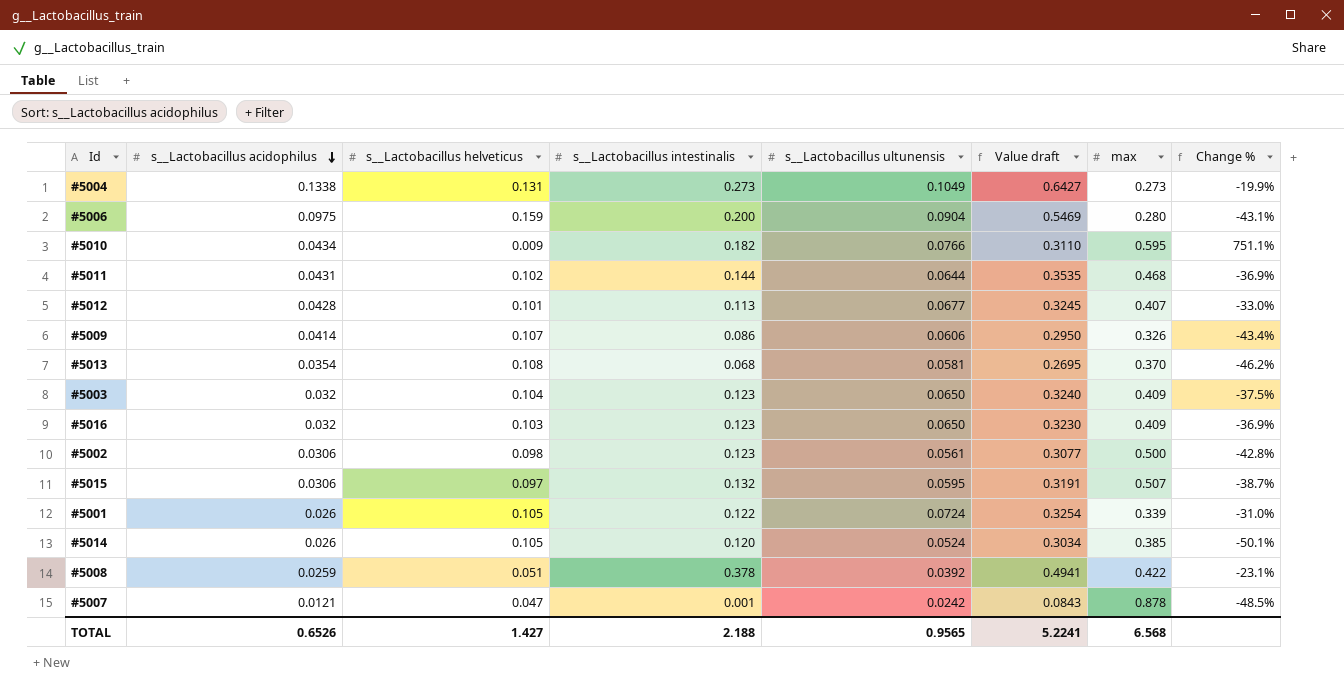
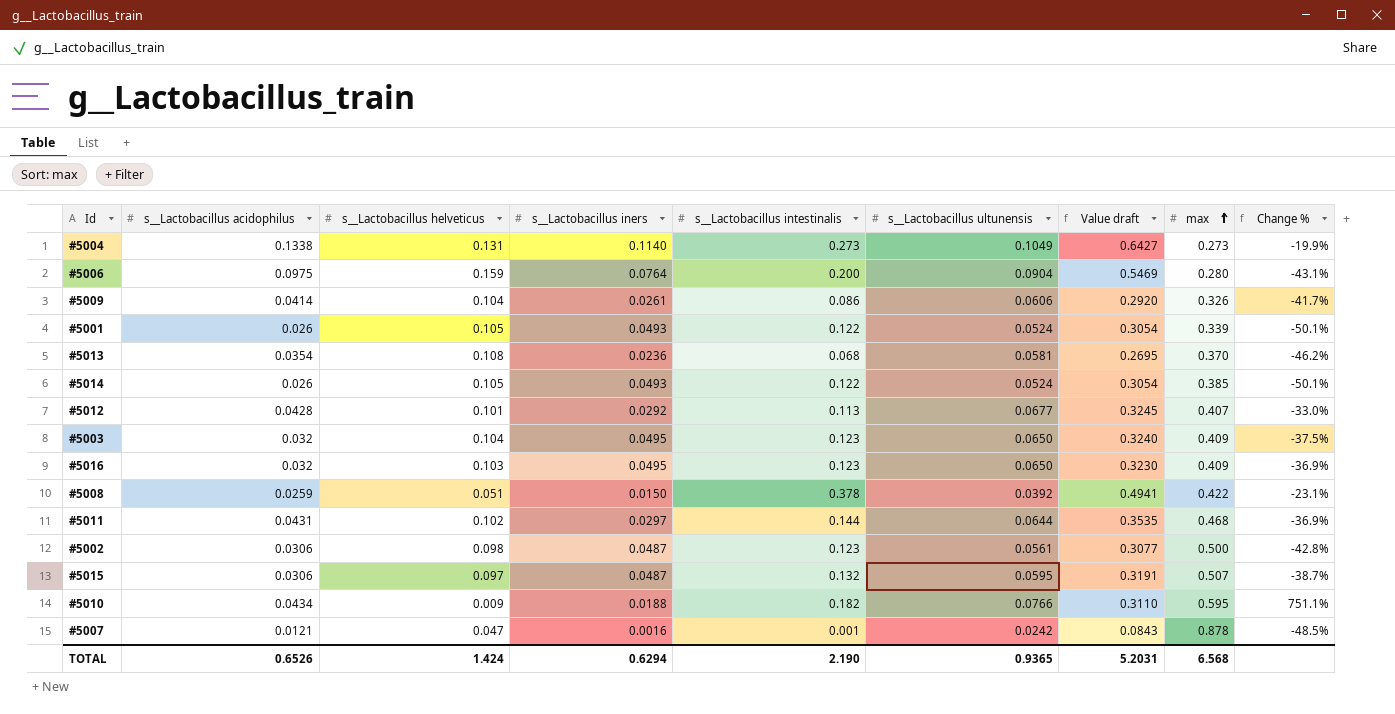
row order: s__Lactobacillus acidophilus descending -> max ascending
column s__Lactobacillus iners | position: none -> 4
#5009 | s__Lactobacillus helveticus: 0.107 -> 0.104
#5009 | Value draft: 0.2950 -> 0.2920
#5009 | Change %: -43.4% -> -41.7%
#5001 | s__Lactobacillus ultunensis: 0.0724 -> 0.0524
#5001 | Value draft: 0.3254 -> 0.3054
#5001 | Change %: -31.0% -> -50.1%
#5014 | s__Lactobacillus intestinalis: 0.120 -> 0.122
#5014 | Value draft: 0.3034 -> 0.3054
TOTAL | s__Lactobacillus helveticus: 1.427 -> 1.424
TOTAL | s__Lactobacillus intestinalis: 2.188 -> 2.190
TOTAL | s__Lactobacillus ultunensis: 0.9565 -> 0.9365
TOTAL | Value draft: 5.2241 -> 5.2031

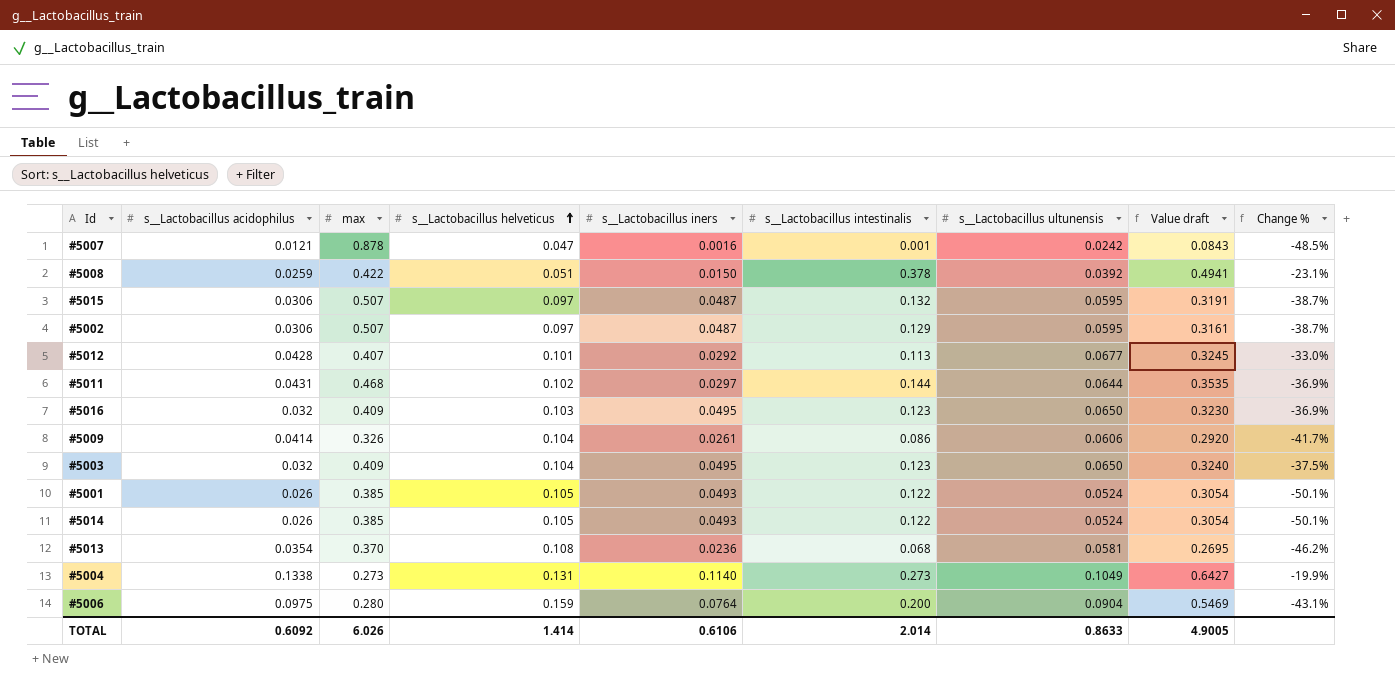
row order: max ascending -> s__Lactobacillus helveticus ascending
column max | position: 8 -> 3
row #5010: 0.0434 | 0.009 | 0.0188 | 0.182 | 0.0766 | 0.3110 | 0.595 | 751.1% -> none
#5002 | max: 0.500 -> 0.507
#5002 | s__Lactobacillus helveticus: 0.098 -> 0.097
#5002 | s__Lactobacillus intestinalis: 0.123 -> 0.129
#5002 | s__Lactobacillus ultunensis: 0.0561 -> 0.0595
#5002 | Value draft: 0.3077 -> 0.3161
#5002 | Change %: -42.8% -> -38.7%
#5001 | max: 0.339 -> 0.385
TOTAL | s__Lactobacillus acidophilus: 0.6526 -> 0.6092
TOTAL | max: 6.568 -> 6.026
TOTAL | s__Lactobacillus helveticus: 1.424 -> 1.414
TOTAL | s__Lactobacillus iners: 0.6294 -> 0.6106
TOTAL | s__Lactobacillus intestinalis: 2.190 -> 2.014
TOTAL | s__Lactobacillus ultunensis: 0.9365 -> 0.8633
TOTAL | Value draft: 5.2031 -> 4.9005

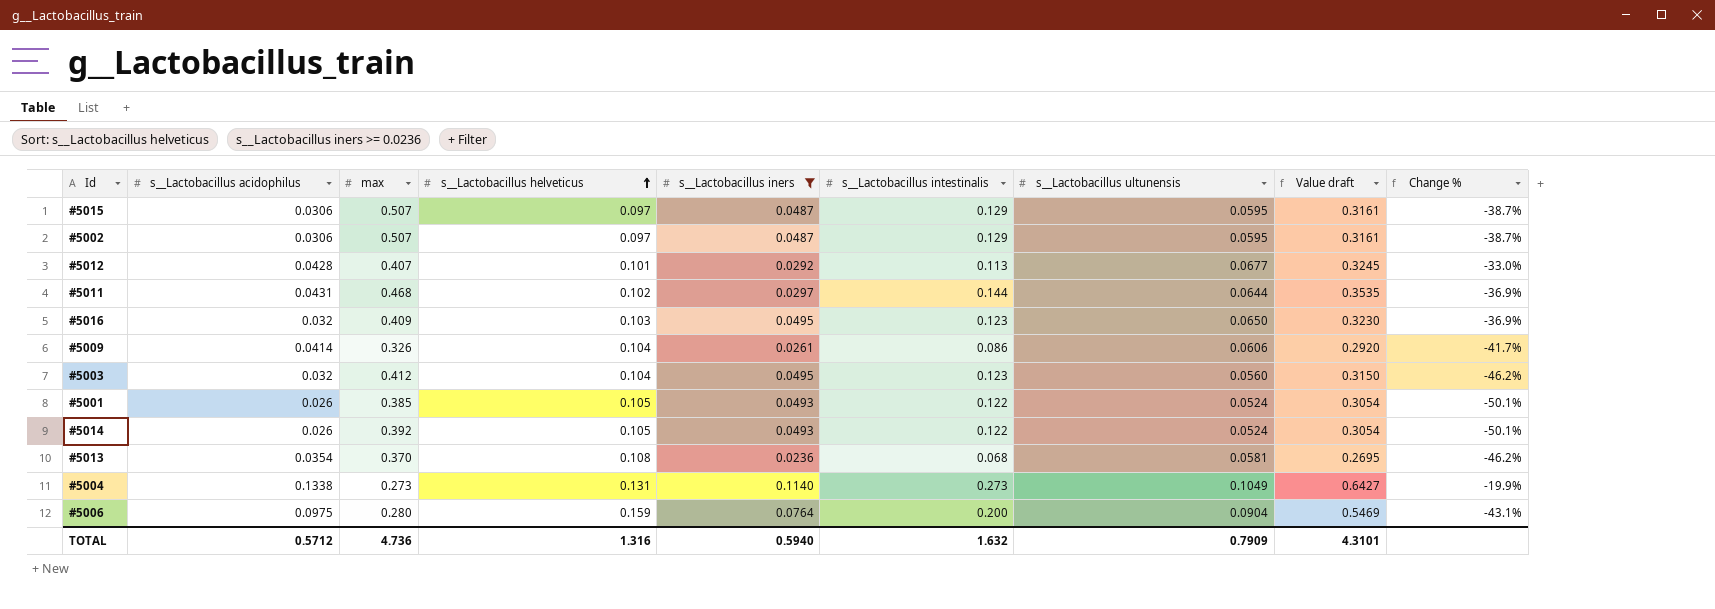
filter: none -> s__Lactobacillus iners >= 0.0236
#5015 | s__Lactobacillus intestinalis: 0.132 -> 0.129
#5015 | Value draft: 0.3191 -> 0.3161
#5003 | max: 0.409 -> 0.412
#5003 | s__Lactobacillus ultunensis: 0.0650 -> 0.0560
#5003 | Value draft: 0.3240 -> 0.3150
#5003 | Change %: -37.5% -> -46.2%
#5014 | max: 0.385 -> 0.392
TOTAL | s__Lactobacillus acidophilus: 0.6092 -> 0.5712
TOTAL | max: 6.026 -> 4.736
TOTAL | s__Lactobacillus helveticus: 1.414 -> 1.316
TOTAL | s__Lactobacillus iners: 0.6106 -> 0.5940
TOTAL | s__Lactobacillus intestinalis: 2.014 -> 1.632
TOTAL | s__Lactobacillus ultunensis: 0.8633 -> 0.7909
TOTAL | Value draft: 4.9005 -> 4.3101

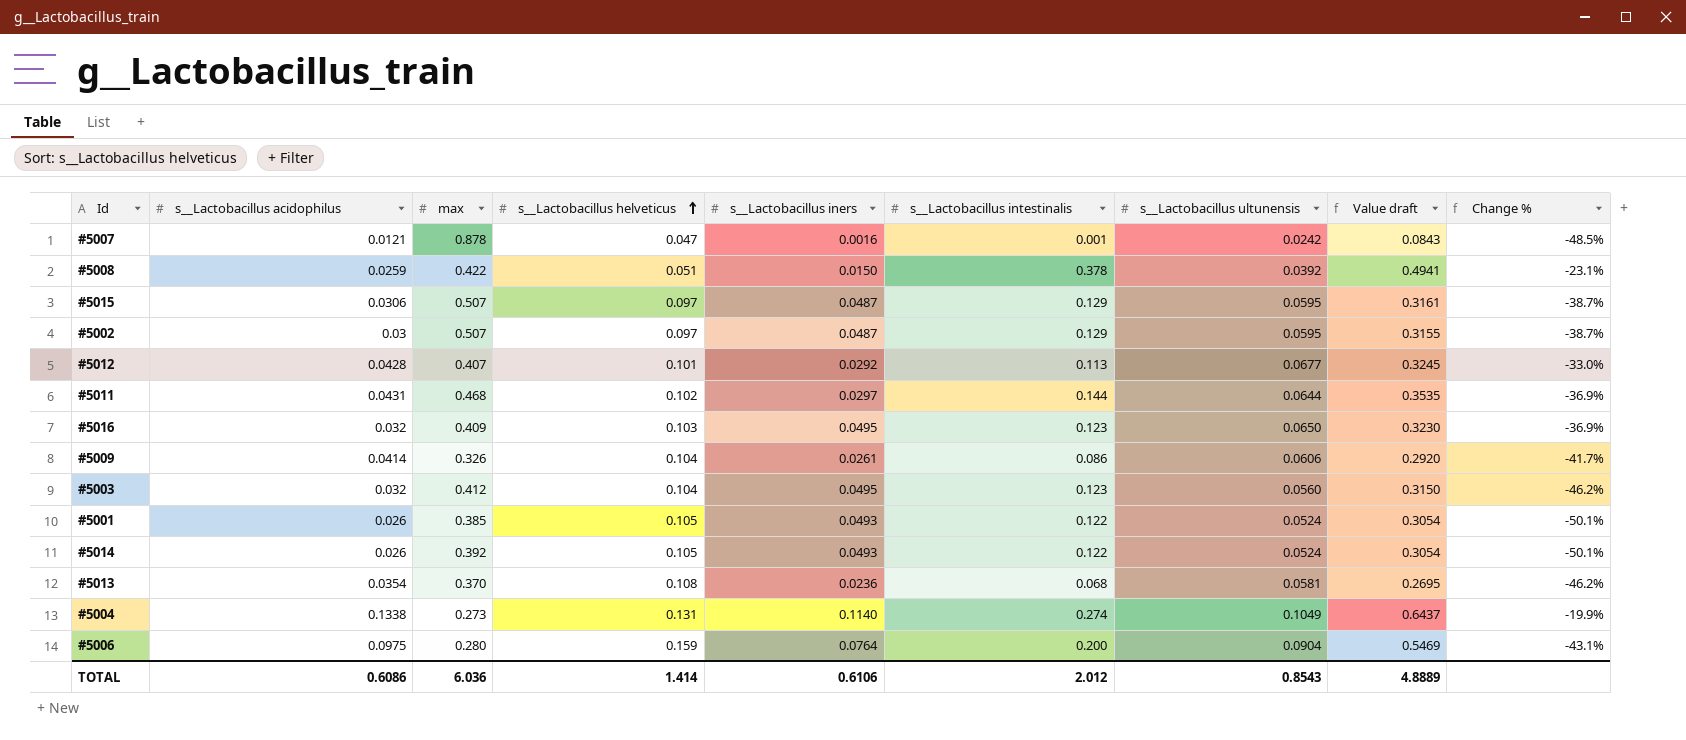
filter: s__Lactobacillus iners >= 0.0236 -> none
#5002 | s__Lactobacillus acidophilus: 0.0306 -> 0.03
#5002 | Value draft: 0.3161 -> 0.3155
#5004 | s__Lactobacillus intestinalis: 0.273 -> 0.274
#5004 | Value draft: 0.6427 -> 0.6437
TOTAL | s__Lactobacillus acidophilus: 0.5712 -> 0.6086
TOTAL | max: 4.736 -> 6.036
TOTAL | s__Lactobacillus helveticus: 1.316 -> 1.414
TOTAL | s__Lactobacillus iners: 0.5940 -> 0.6106
TOTAL | s__Lactobacillus intestinalis: 1.632 -> 2.012
TOTAL | s__Lactobacillus ultunensis: 0.7909 -> 0.8543
TOTAL | Value draft: 4.3101 -> 4.8889

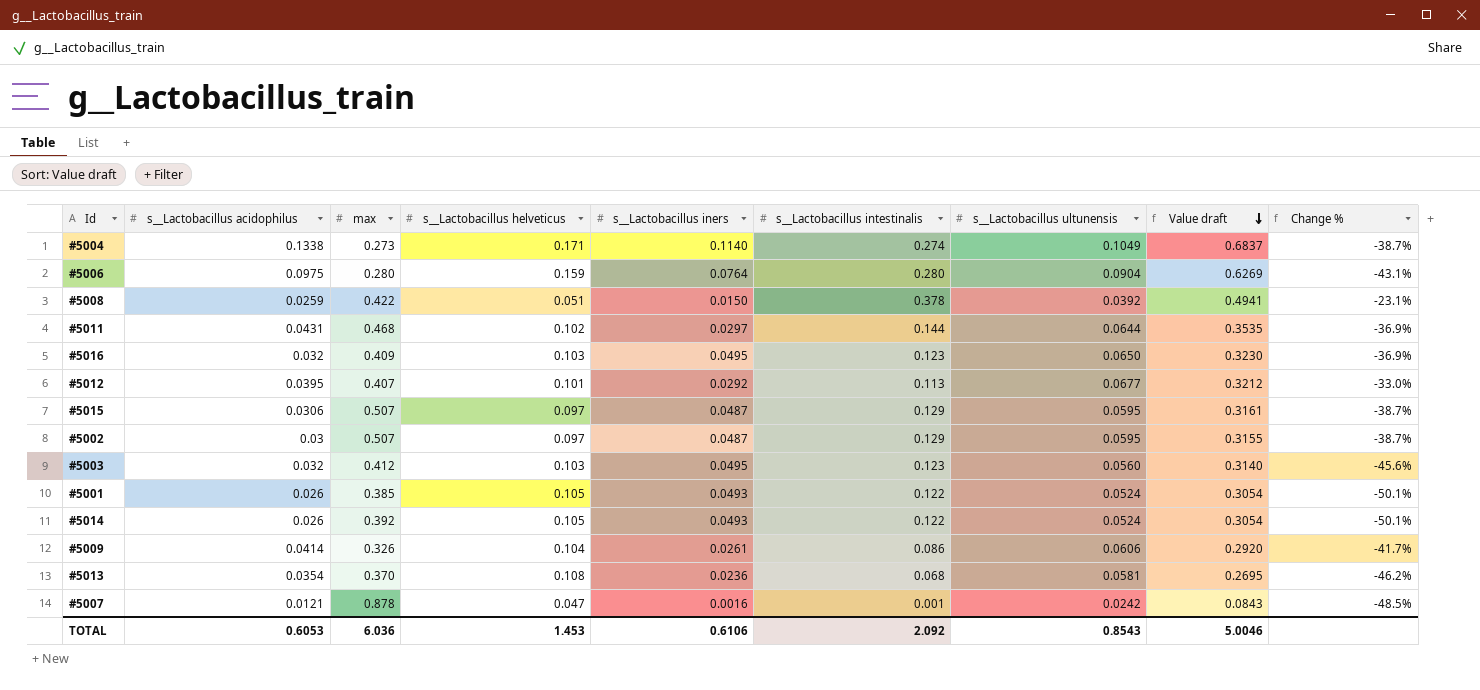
row order: s__Lactobacillus helveticus ascending -> Value draft descending
#5004 | s__Lactobacillus helveticus: 0.131 -> 0.171
#5004 | Value draft: 0.6437 -> 0.6837
#5004 | Change %: -19.9% -> -38.7%
#5006 | s__Lactobacillus intestinalis: 0.200 -> 0.280
#5006 | Value draft: 0.5469 -> 0.6269
#5012 | s__Lactobacillus acidophilus: 0.0428 -> 0.0395
#5012 | Value draft: 0.3245 -> 0.3212
#5003 | s__Lactobacillus helveticus: 0.104 -> 0.103
#5003 | Value draft: 0.3150 -> 0.3140
#5003 | Change %: -46.2% -> -45.6%
TOTAL | s__Lactobacillus acidophilus: 0.6086 -> 0.6053
TOTAL | s__Lactobacillus helveticus: 1.414 -> 1.453
TOTAL | s__Lactobacillus intestinalis: 2.012 -> 2.092
TOTAL | Value draft: 4.8889 -> 5.0046

